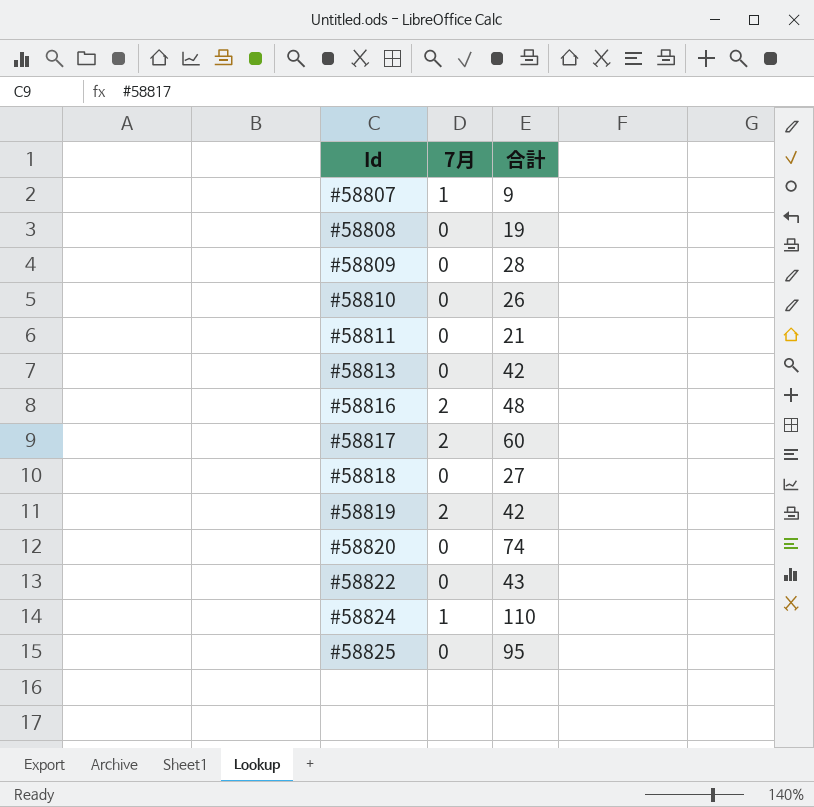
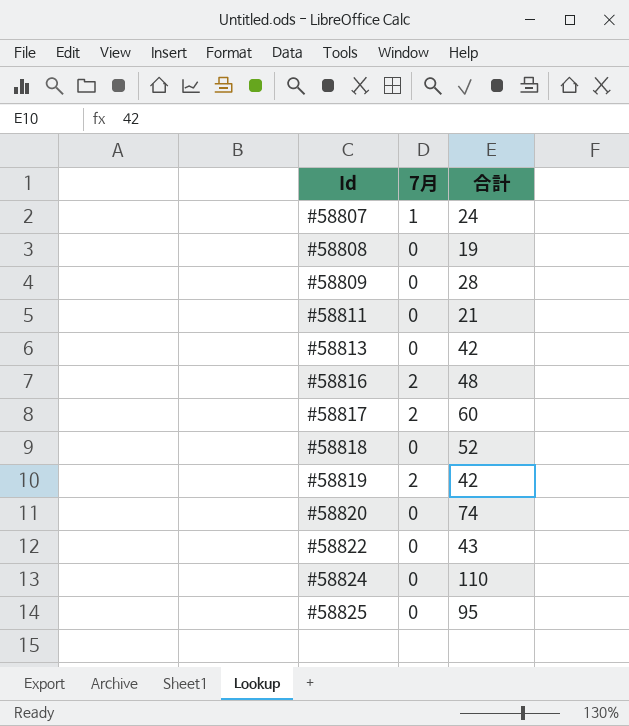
row #58810: 0 | 26 -> none
#58807 | 合計: 9 -> 24
#58818 | 合計: 27 -> 52
#58824 | 7月: 1 -> 0

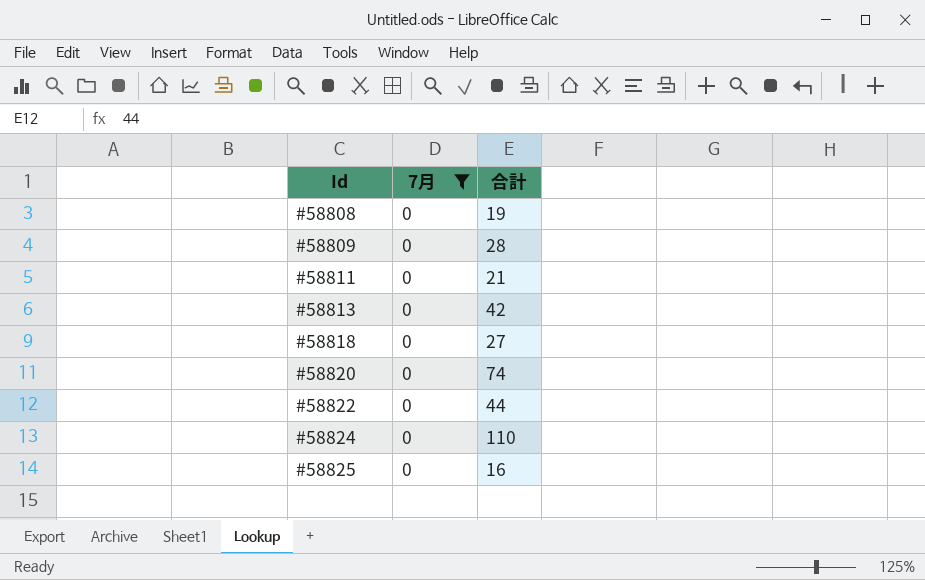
filter: none -> 7月 = 0
#58818 | 合計: 52 -> 27
#58822 | 合計: 43 -> 44
#58825 | 合計: 95 -> 16

